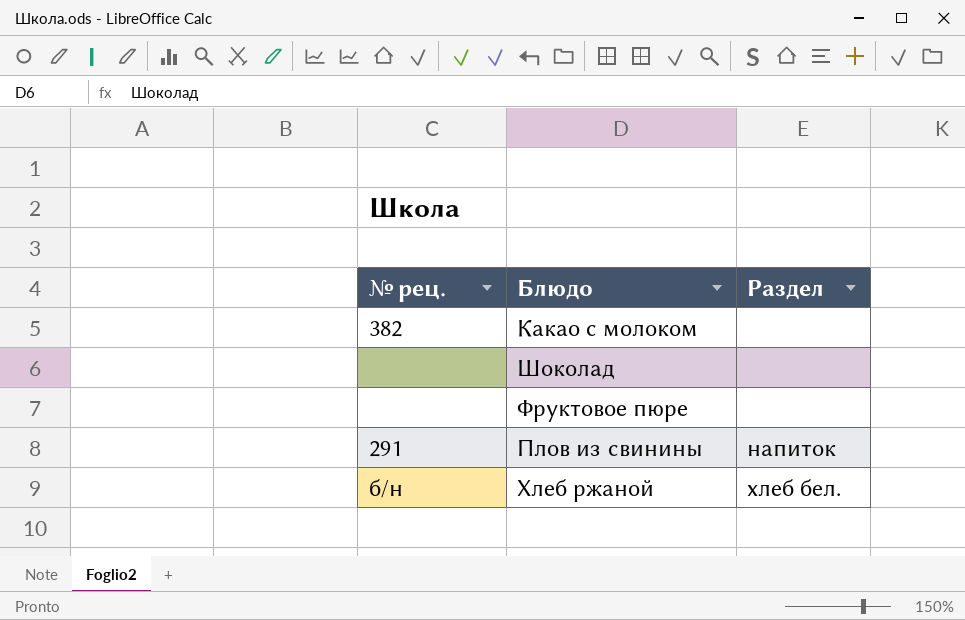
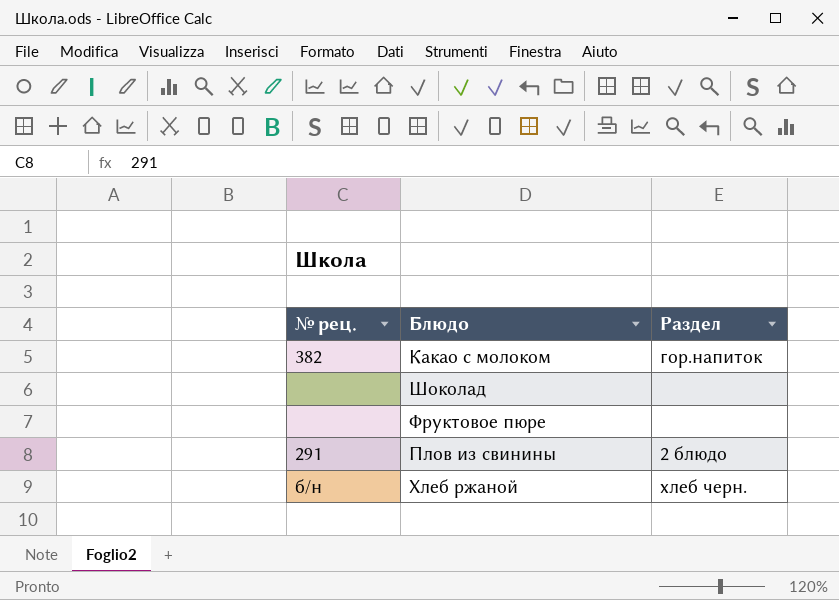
Какао с молоком | Раздел: none -> гор.напиток
Плов из свинины | Раздел: напиток -> 2 блюдо
Хлеб ржаной | Раздел: хлеб бел. -> хлеб черн.

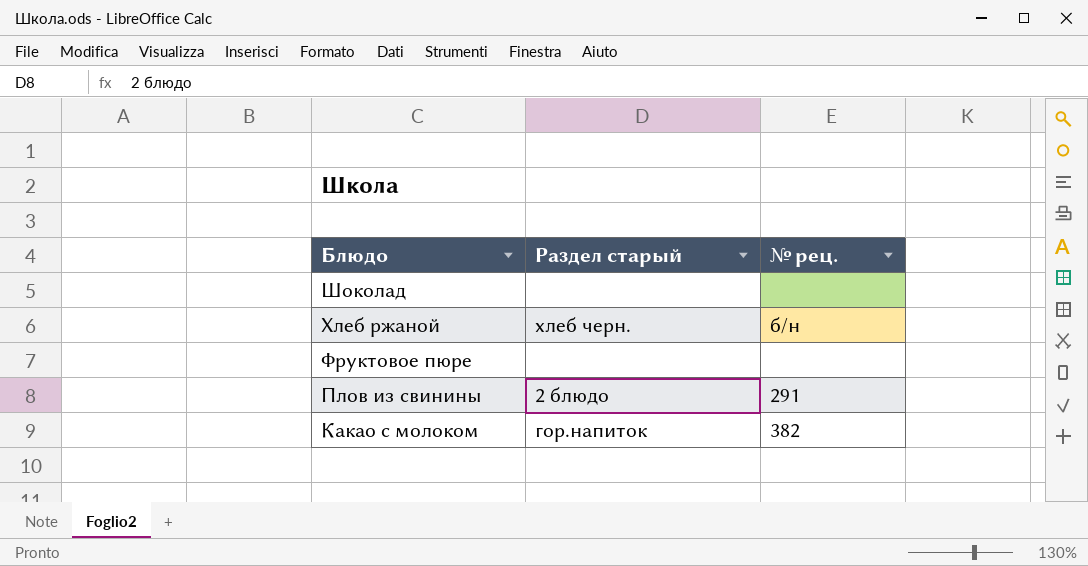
row order: none -> Блюдо descending
column name: Раздел -> Раздел старый
column № рец. | position: 1 -> 3

